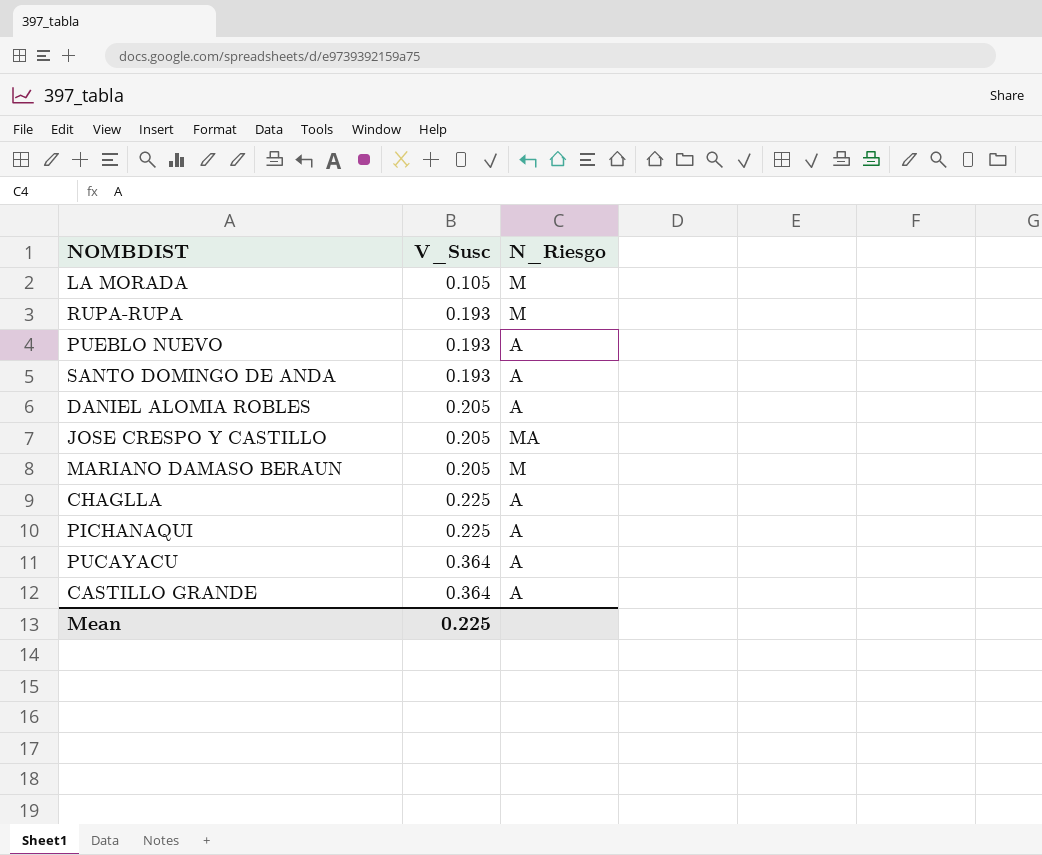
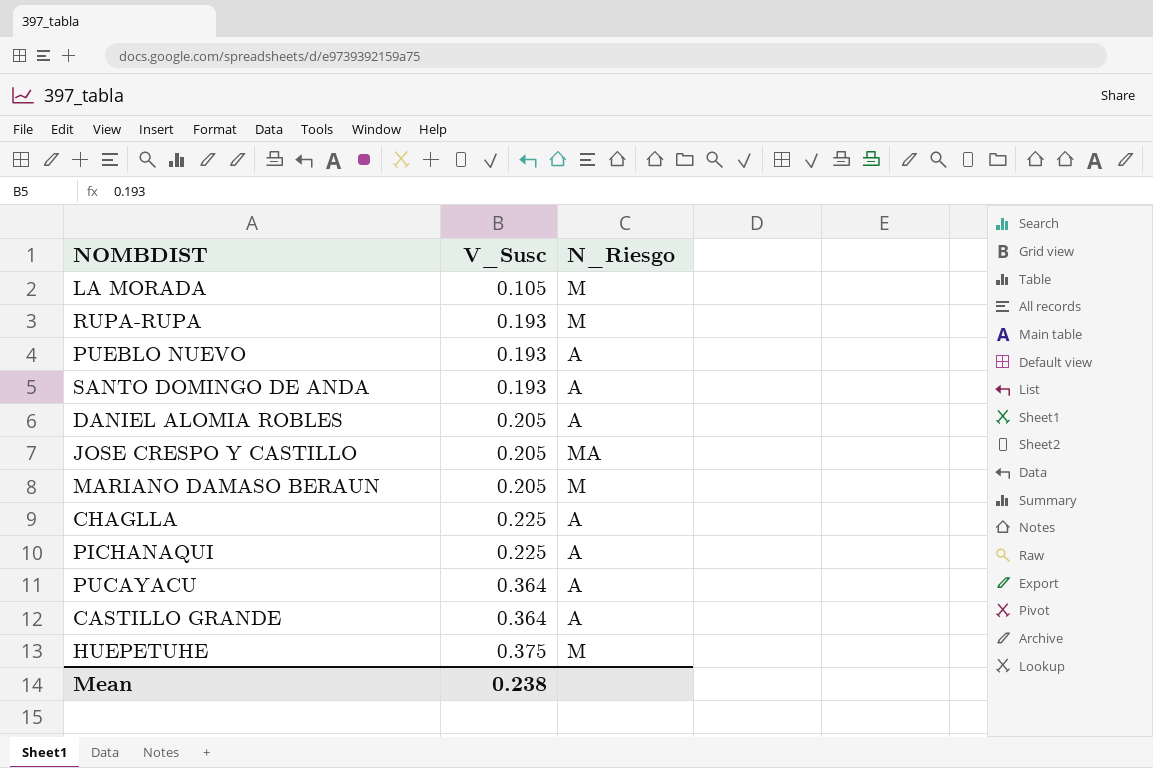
row HUEPETUHE: none -> 0.375 | M
Mean | V_Susc: 0.225 -> 0.238

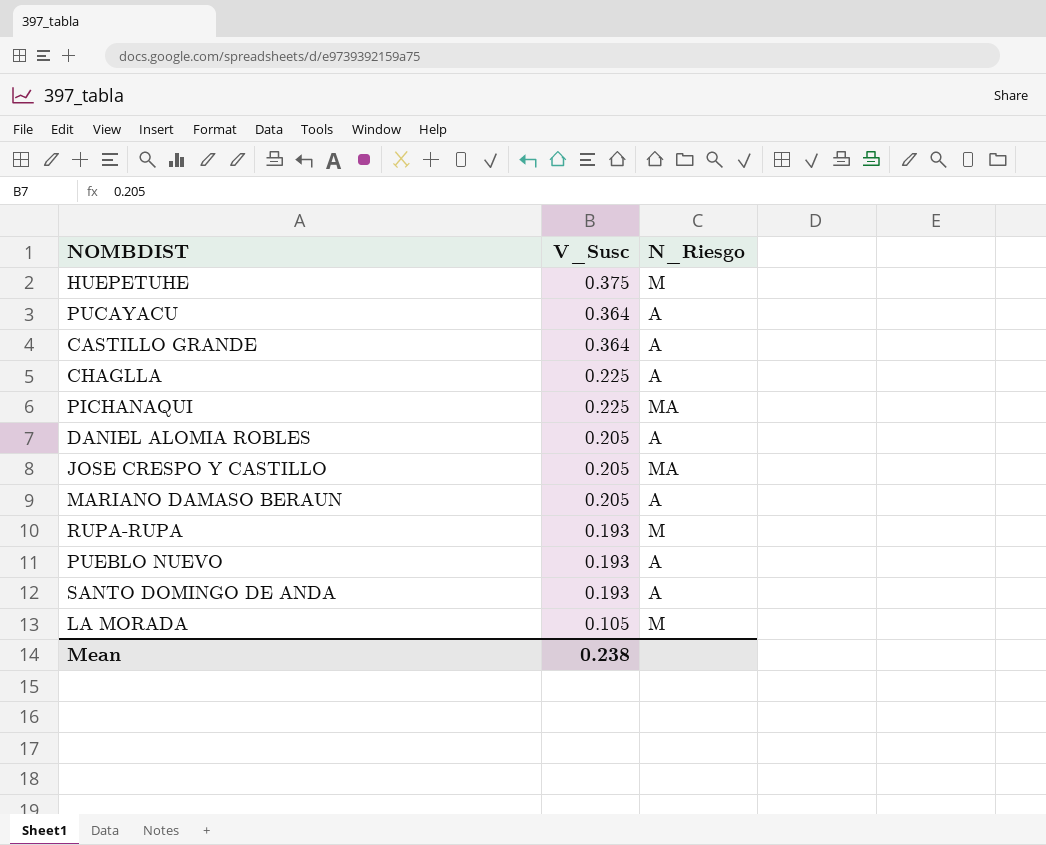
row order: V_Susc ascending -> V_Susc descending
PICHANAQUI | N_Riesgo: A -> MA
MARIANO DAMASO BERAUN | N_Riesgo: M -> A

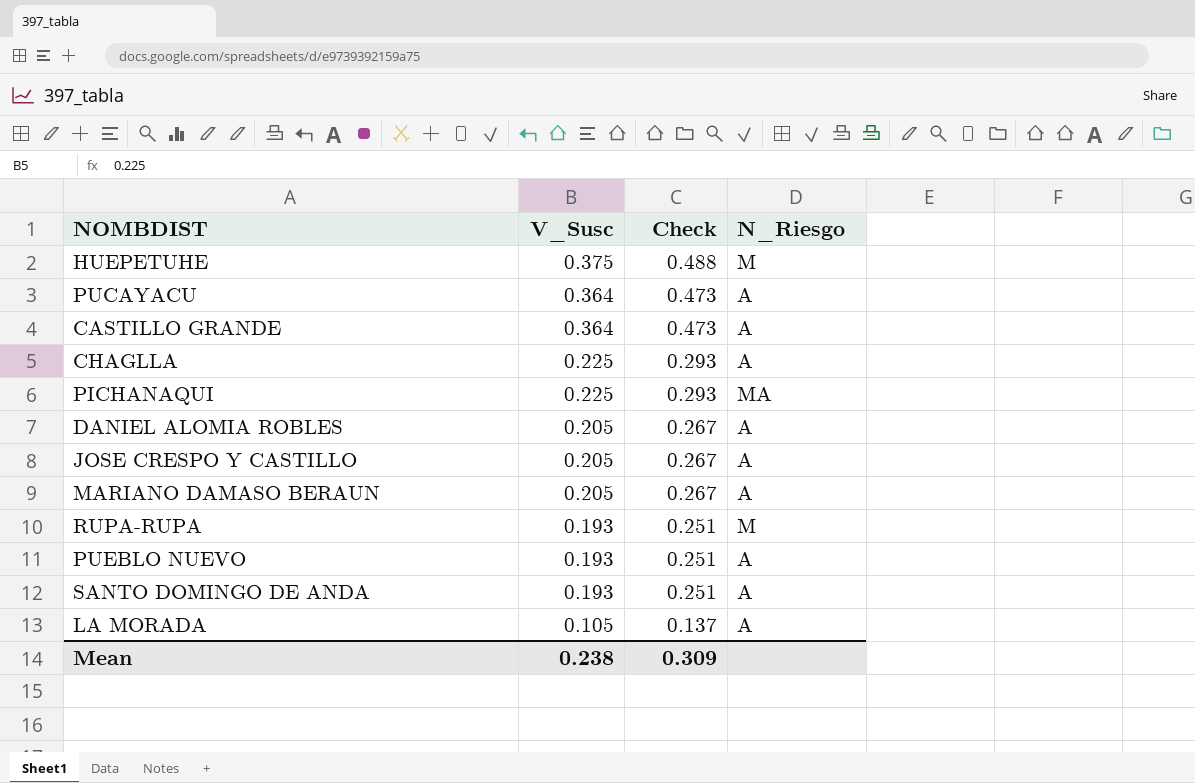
column Check | formula: none -> [V_Susc] * 1.3
JOSE CRESPO Y CASTILLO | N_Riesgo: MA -> A
LA MORADA | N_Riesgo: M -> A

